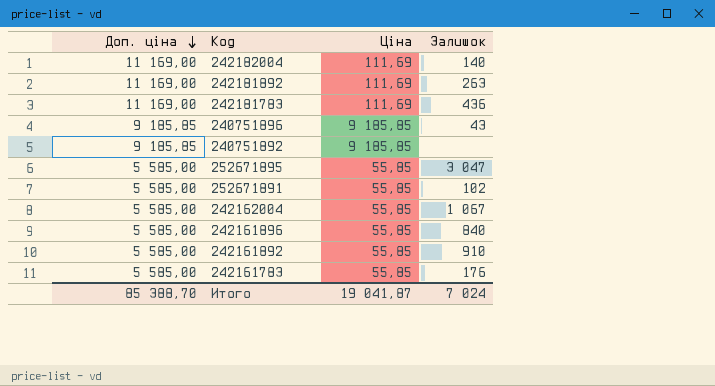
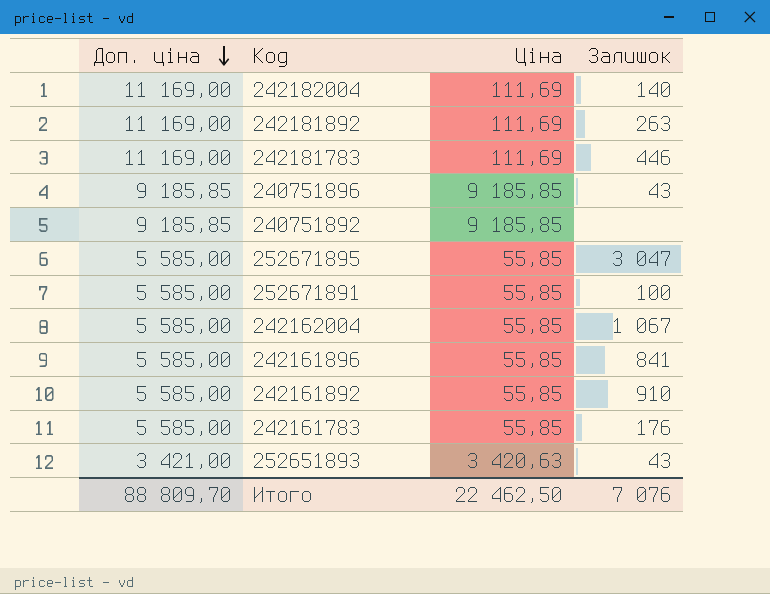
242181783 | Залишок: 436 -> 446
252671891 | Залишок: 102 -> 100
242161896 | Залишок: 840 -> 841
row 252651893: none -> 3 421,00 | 3 420,63 | 43
Итого | Доп. ціна: 85 388,70 -> 88 809,70
Итого | Ціна: 19 041,87 -> 22 462,50
Итого | Залишок: 7 024 -> 7 076

